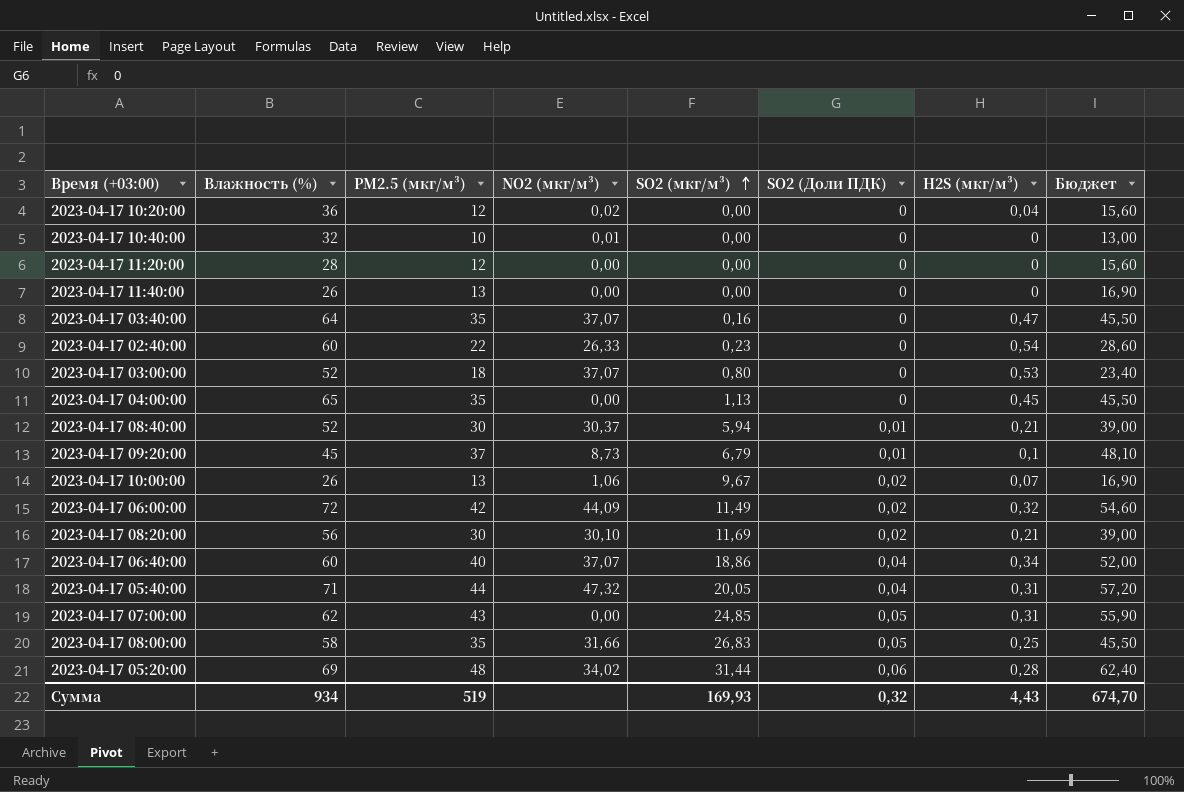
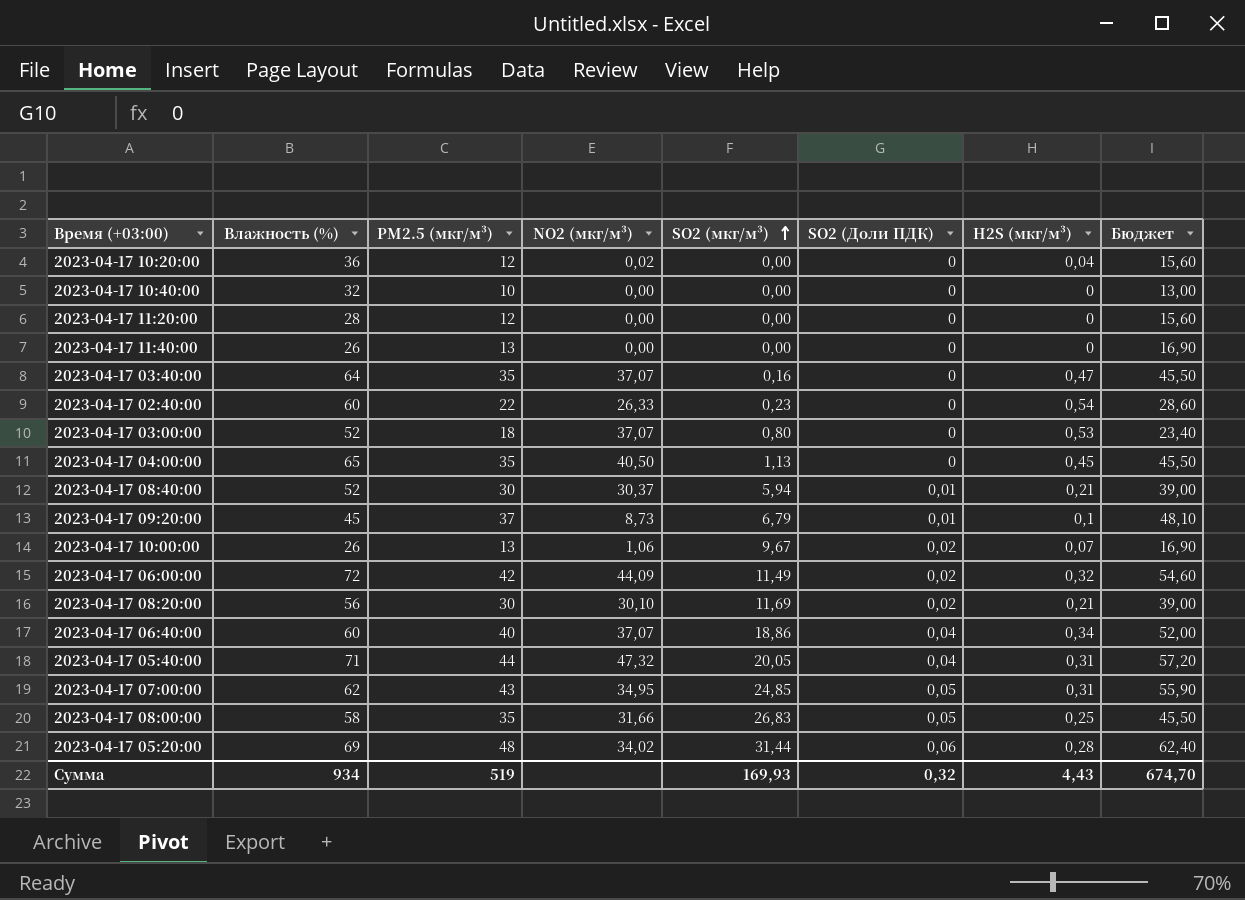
2023-04-17 10:40:00 | NO2 (мкг/м³): 0,01 -> 0,00
2023-04-17 04:00:00 | NO2 (мкг/м³): 0,00 -> 40,50
2023-04-17 07:00:00 | NO2 (мкг/м³): 0,00 -> 34,95

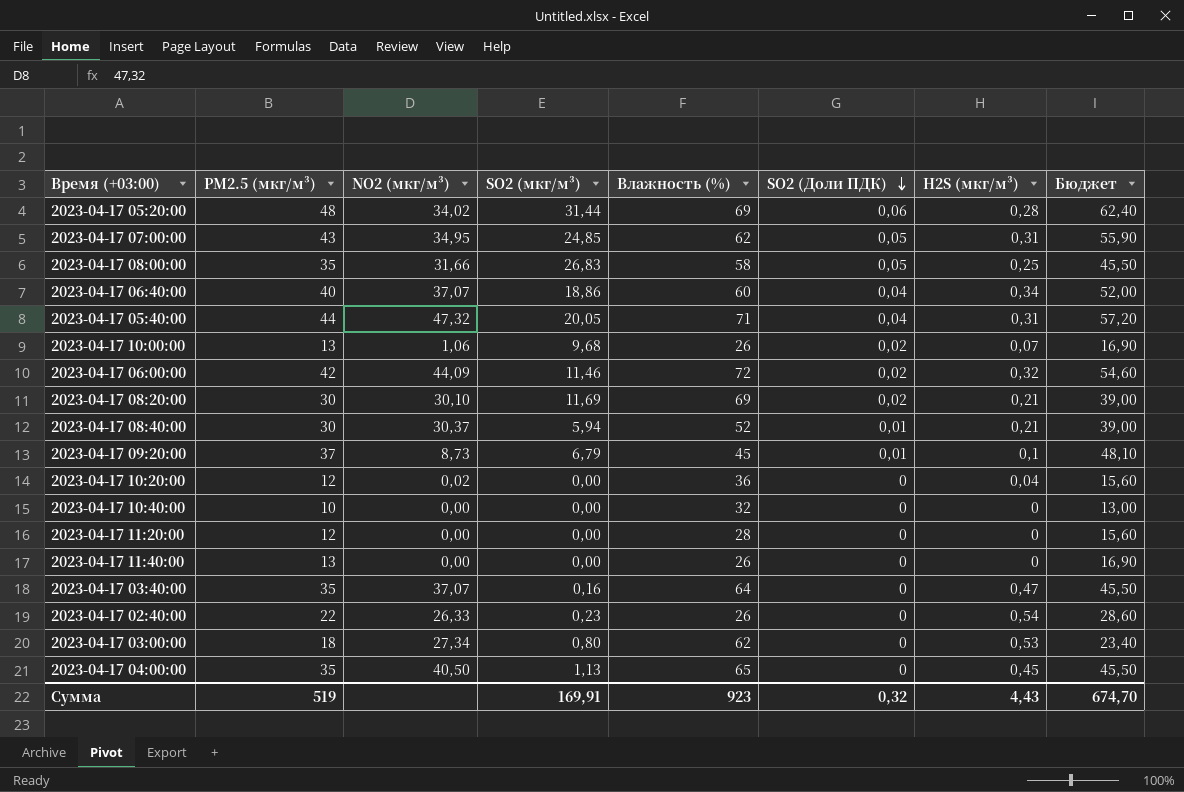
row order: SO2 (мкг/м³) ascending -> SO2 (Доли ПДК) descending
column Влажность (%) | position: 2 -> 5
2023-04-17 10:00:00 | SO2 (мкг/м³): 9,67 -> 9,68
2023-04-17 06:00:00 | SO2 (мкг/м³): 11,49 -> 11,46
2023-04-17 08:20:00 | Влажность (%): 56 -> 69
2023-04-17 02:40:00 | Влажность (%): 60 -> 26
2023-04-17 03:00:00 | NO2 (мкг/м³): 37,07 -> 27,34
2023-04-17 03:00:00 | Влажность (%): 52 -> 62
Сумма | SO2 (мкг/м³): 169,93 -> 169,91
Сумма | Влажность (%): 934 -> 923

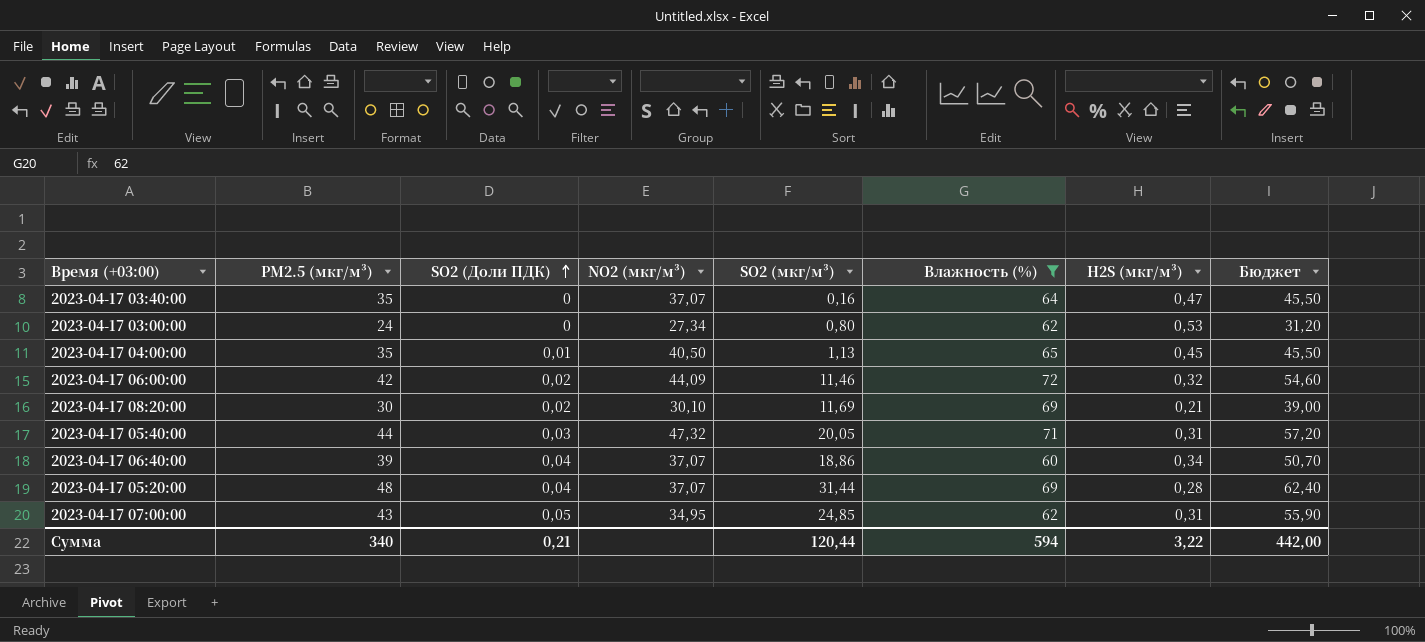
filter: none -> Влажность (%) >= 60
row order: SO2 (Доли ПДК) descending -> SO2 (Доли ПДК) ascending
column SO2 (Доли ПДК) | position: 6 -> 3
2023-04-17 03:00:00 | PM2.5 (мкг/м³): 18 -> 24
2023-04-17 03:00:00 | Бюджет: 23,40 -> 31,20
2023-04-17 04:00:00 | SO2 (Доли ПДК): 0 -> 0,01
2023-04-17 05:40:00 | SO2 (Доли ПДК): 0,04 -> 0,03
2023-04-17 06:40:00 | PM2.5 (мкг/м³): 40 -> 39
2023-04-17 06:40:00 | Бюджет: 52,00 -> 50,70
2023-04-17 05:20:00 | SO2 (Доли ПДК): 0,06 -> 0,04
2023-04-17 05:20:00 | NO2 (мкг/м³): 34,02 -> 37,07
Сумма | PM2.5 (мкг/м³): 519 -> 340
Сумма | SO2 (Доли ПДК): 0,32 -> 0,21
Сумма | SO2 (мкг/м³): 169,91 -> 120,44
Сумма | Влажность (%): 923 -> 594
Сумма | H2S (мкг/м³): 4,43 -> 3,22
Сумма | Бюджет: 674,70 -> 442,00

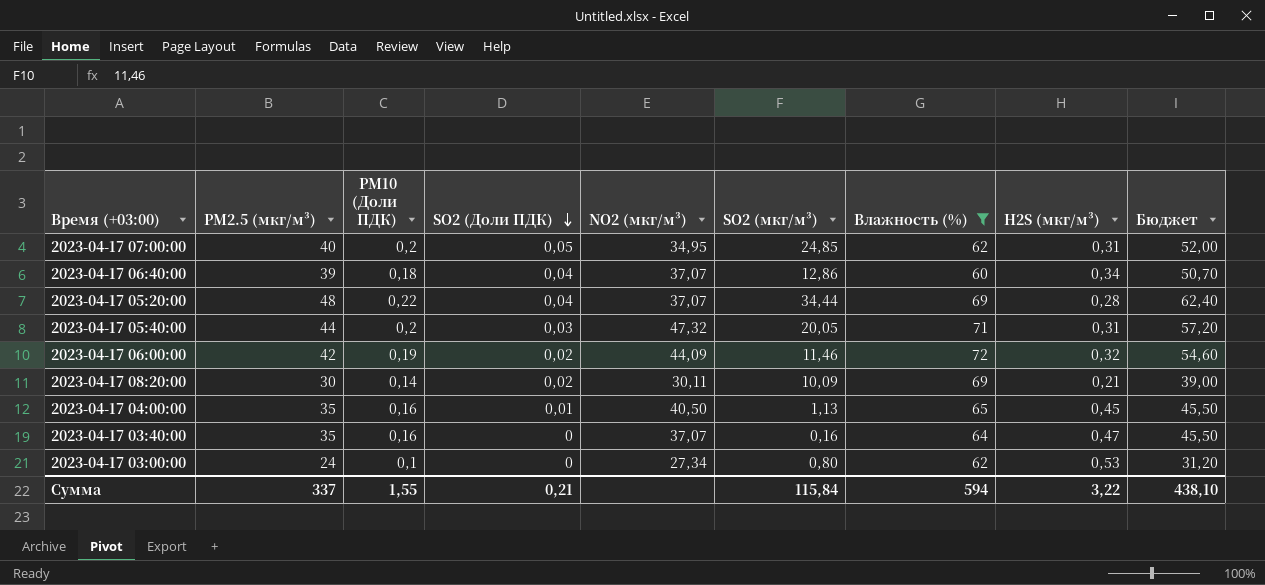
row order: SO2 (Доли ПДК) ascending -> SO2 (Доли ПДК) descending
column PM10 (Доли ПДК) | position: none -> 3
2023-04-17 07:00:00 | PM2.5 (мкг/м³): 43 -> 40
2023-04-17 07:00:00 | Бюджет: 55,90 -> 52,00
2023-04-17 06:40:00 | SO2 (мкг/м³): 18,86 -> 12,86
2023-04-17 05:20:00 | SO2 (мкг/м³): 31,44 -> 34,44
2023-04-17 08:20:00 | NO2 (мкг/м³): 30,10 -> 30,11
2023-04-17 08:20:00 | SO2 (мкг/м³): 11,69 -> 10,09
Сумма | PM2.5 (мкг/м³): 340 -> 337
Сумма | SO2 (мкг/м³): 120,44 -> 115,84
Сумма | Бюджет: 442,00 -> 438,10

